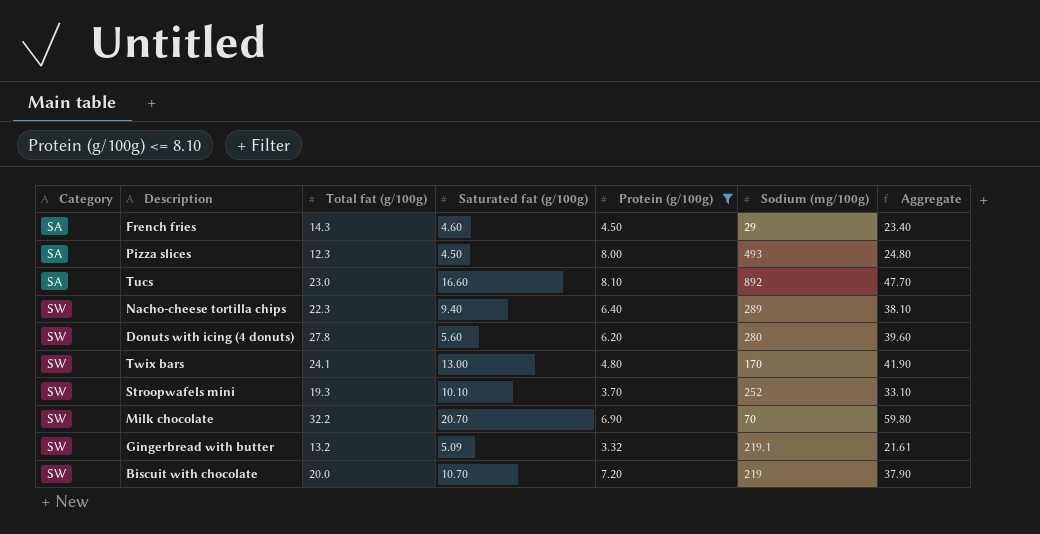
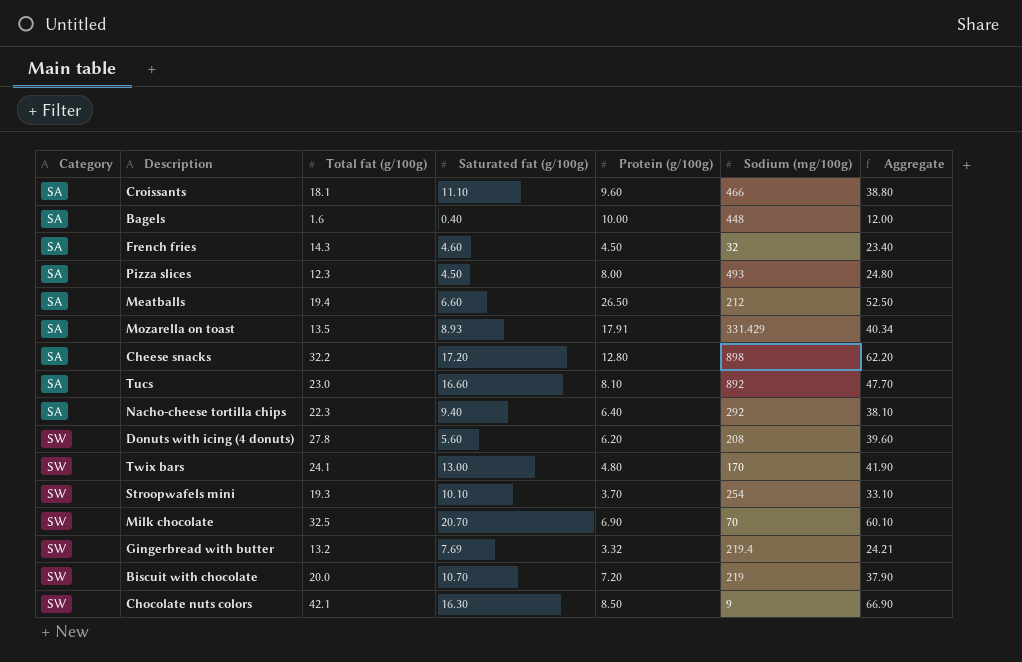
filter: Protein (g/100g) <= 8.10 -> none
French fries | Sodium (mg/100g): 29 -> 32
Nacho-cheese tortilla chips | Category: SW -> SA
Nacho-cheese tortilla chips | Sodium (mg/100g): 289 -> 292
Donuts with icing (4 donuts) | Sodium (mg/100g): 280 -> 208
Stroopwafels mini | Sodium (mg/100g): 252 -> 254
Milk chocolate | Total fat (g/100g): 32.2 -> 32.5
Milk chocolate | Aggregate: 59.80 -> 60.10
Gingerbread with butter | Saturated fat (g/100g): 5.09 -> 7.69
Gingerbread with butter | Sodium (mg/100g): 219.1 -> 219.4
Gingerbread with butter | Aggregate: 21.61 -> 24.21

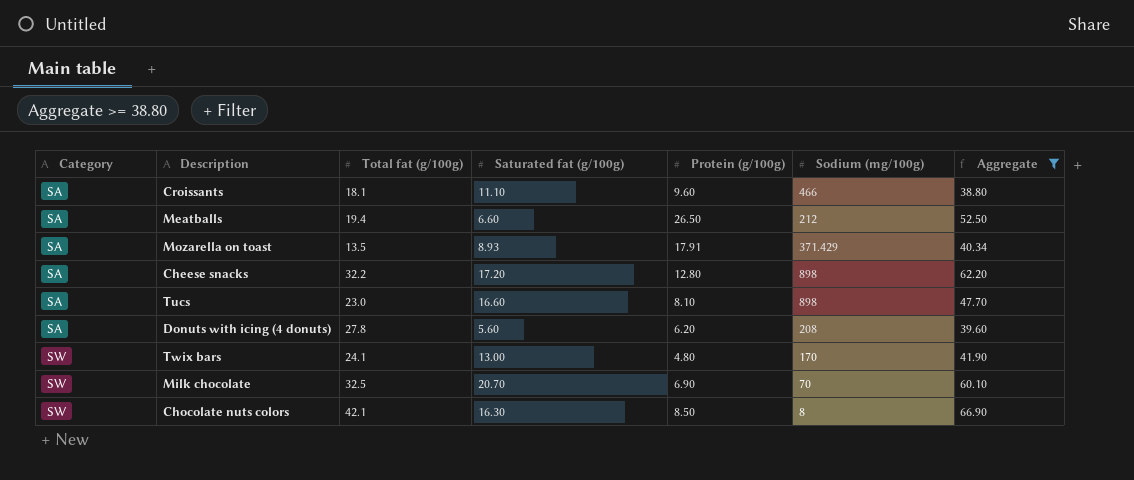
filter: none -> Aggregate >= 38.80
Mozarella on toast | Sodium (mg/100g): 331.429 -> 371.429
Tucs | Sodium (mg/100g): 892 -> 898
Donuts with icing (4 donuts) | Category: SW -> SA
Chocolate nuts colors | Sodium (mg/100g): 9 -> 8

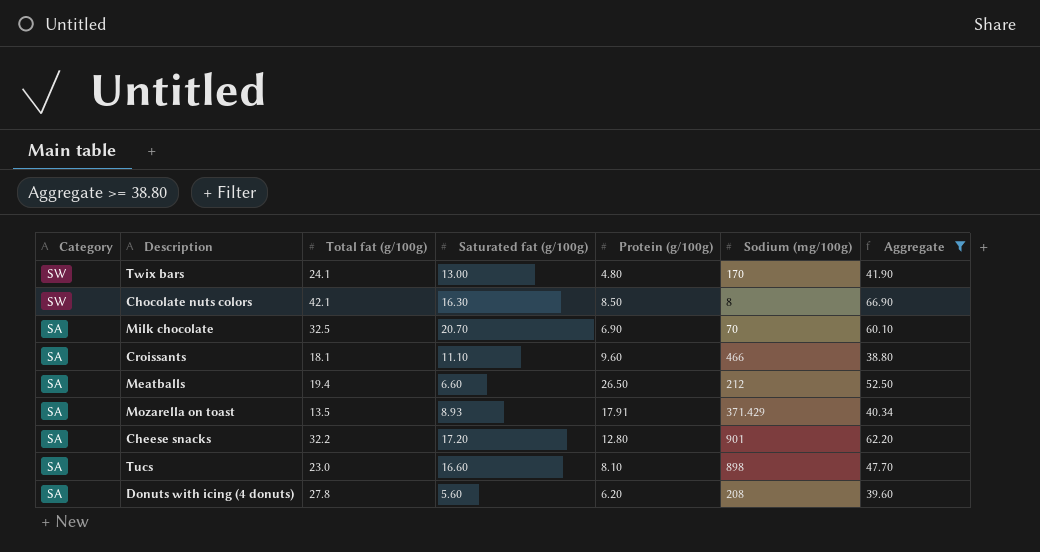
row order: Category ascending -> Category descending
Milk chocolate | Category: SW -> SA
Cheese snacks | Sodium (mg/100g): 898 -> 901

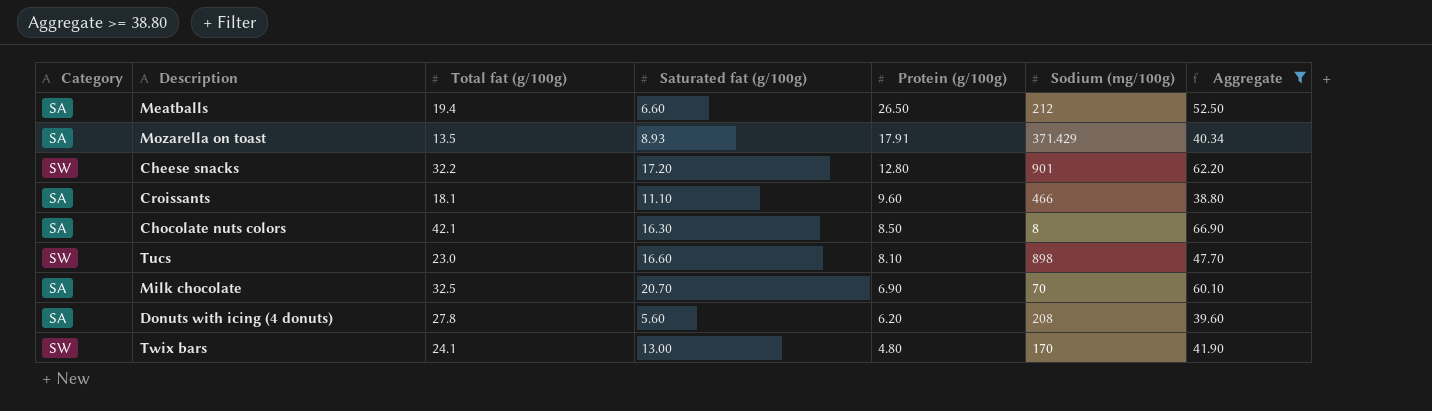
row order: Category descending -> Protein (g/100g) descending
Cheese snacks | Category: SA -> SW
Chocolate nuts colors | Category: SW -> SA
Tucs | Category: SA -> SW

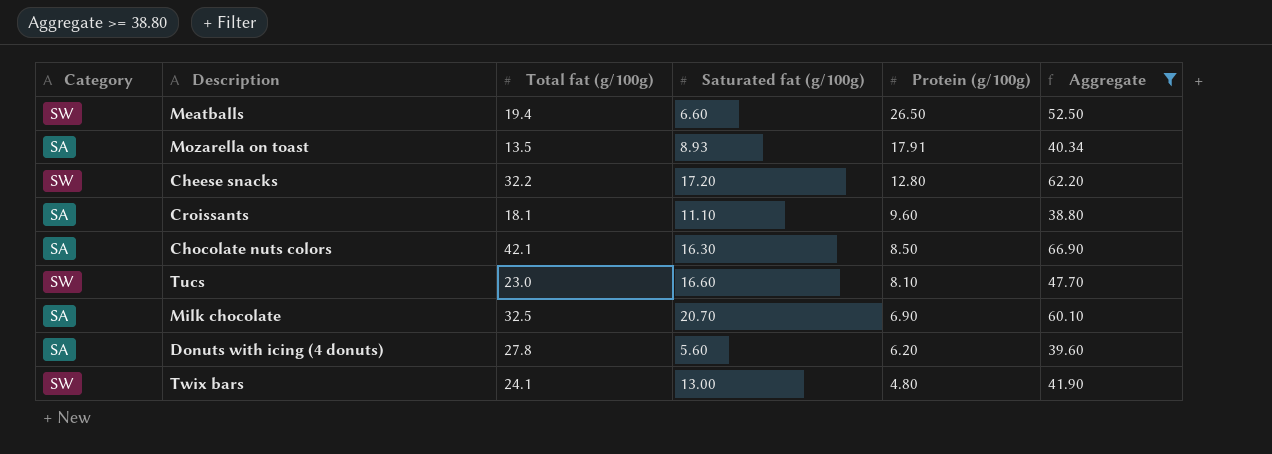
column Sodium (mg/100g) | position: 6 -> none
Meatballs | Category: SA -> SW

